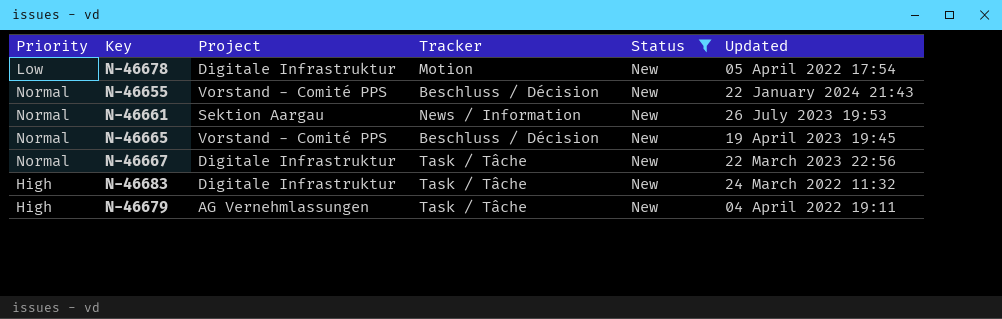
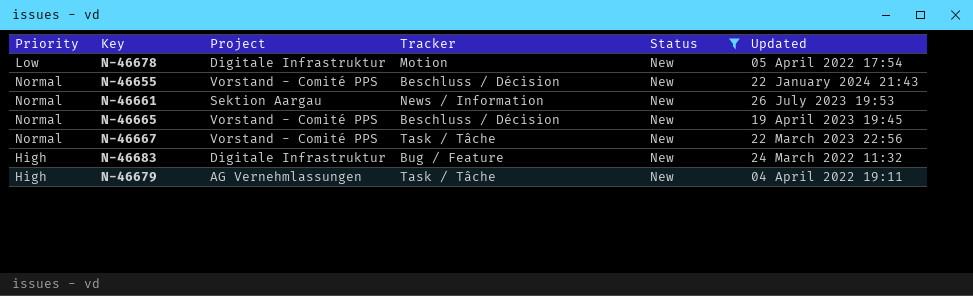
N-46667 | Project: Digitale Infrastruktur -> Vorstand - Comité PPS
N-46683 | Tracker: Task / Tâche -> Bug / Feature

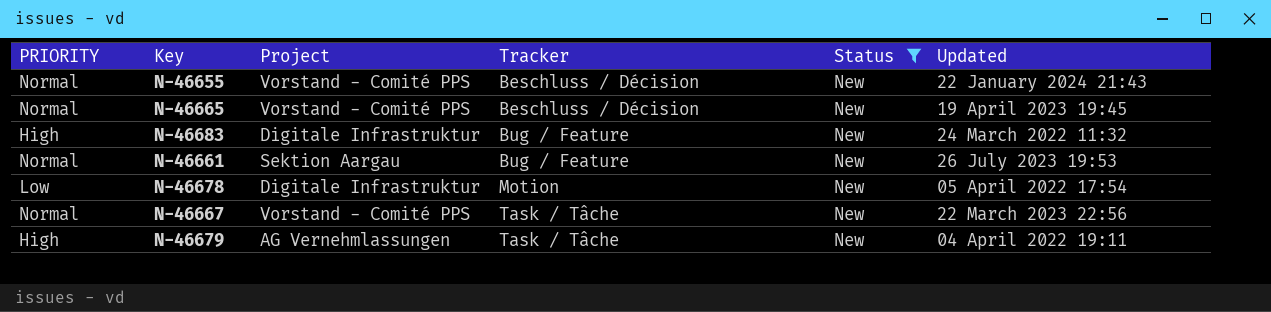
row order: none -> Tracker ascending
column name: Priority -> PRIORITY
N-46661 | Tracker: News / Information -> Bug / Feature

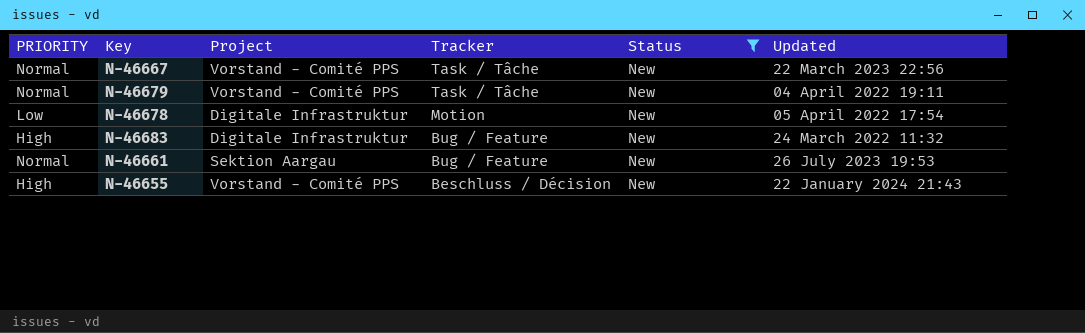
row order: Tracker ascending -> Tracker descending
row N-46665: Normal | Vorstand - Comité PPS | Beschluss / Décision | New | 19 April 2023 19:45 -> none
N-46679 | PRIORITY: High -> Normal
N-46679 | Project: AG Vernehmlassungen -> Vorstand - Comité PPS
N-46655 | PRIORITY: Normal -> High

